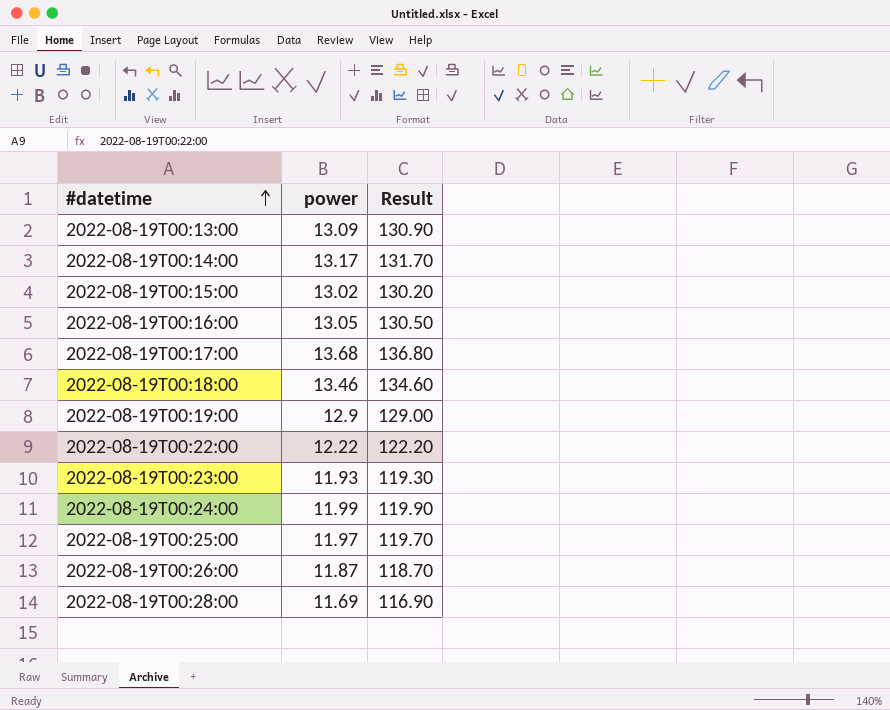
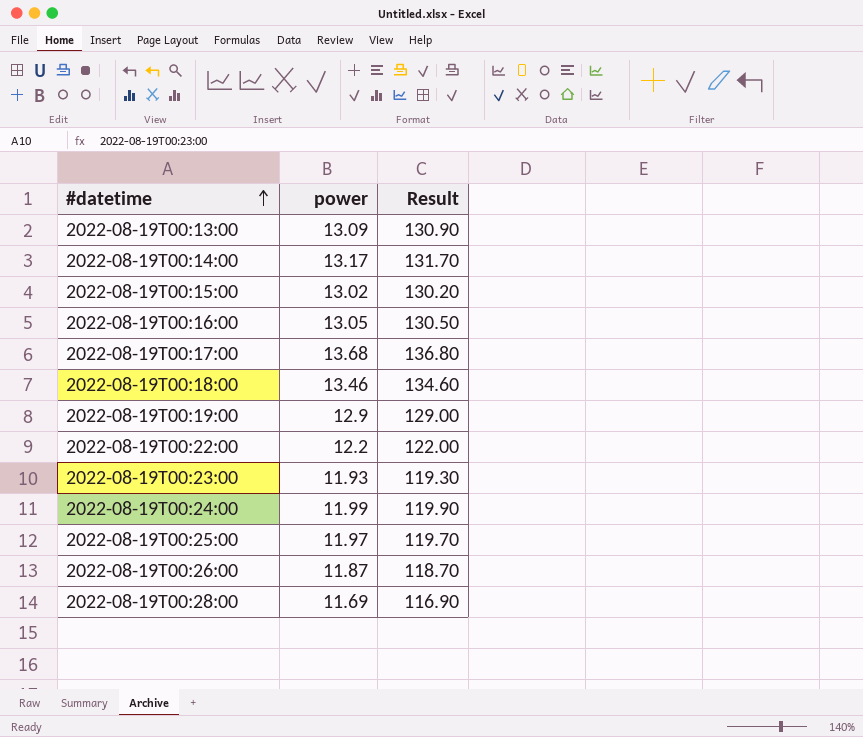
2022-08-19T00:22:00 | power: 12.22 -> 12.2
2022-08-19T00:22:00 | Result: 122.20 -> 122.00

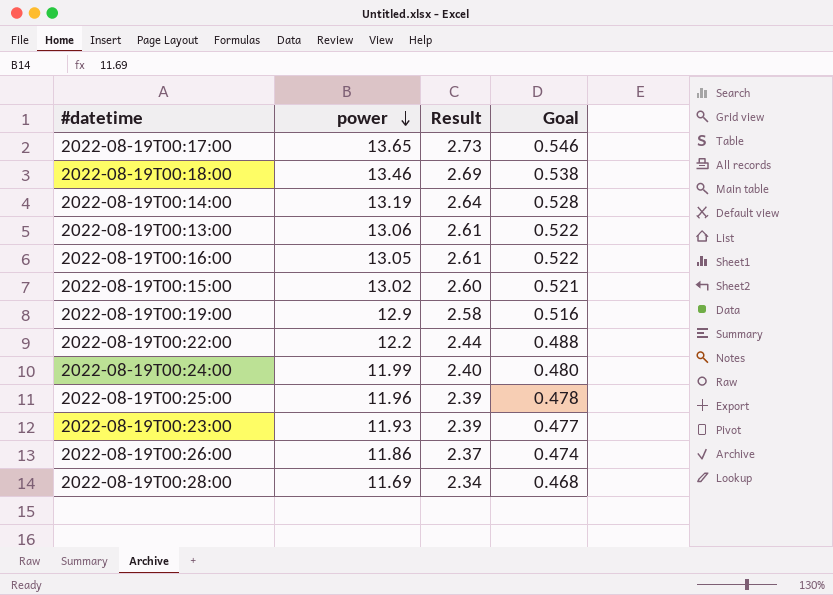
row order: #datetime ascending -> power descending
column Result | formula: [power] * 10 -> [power] * 0.2
column Goal | formula: none -> [power] * 0.04
2022-08-19T00:17:00 | power: 13.68 -> 13.65
2022-08-19T00:14:00 | power: 13.17 -> 13.19
2022-08-19T00:13:00 | power: 13.09 -> 13.06
2022-08-19T00:25:00 | power: 11.97 -> 11.96
2022-08-19T00:26:00 | power: 11.87 -> 11.86

